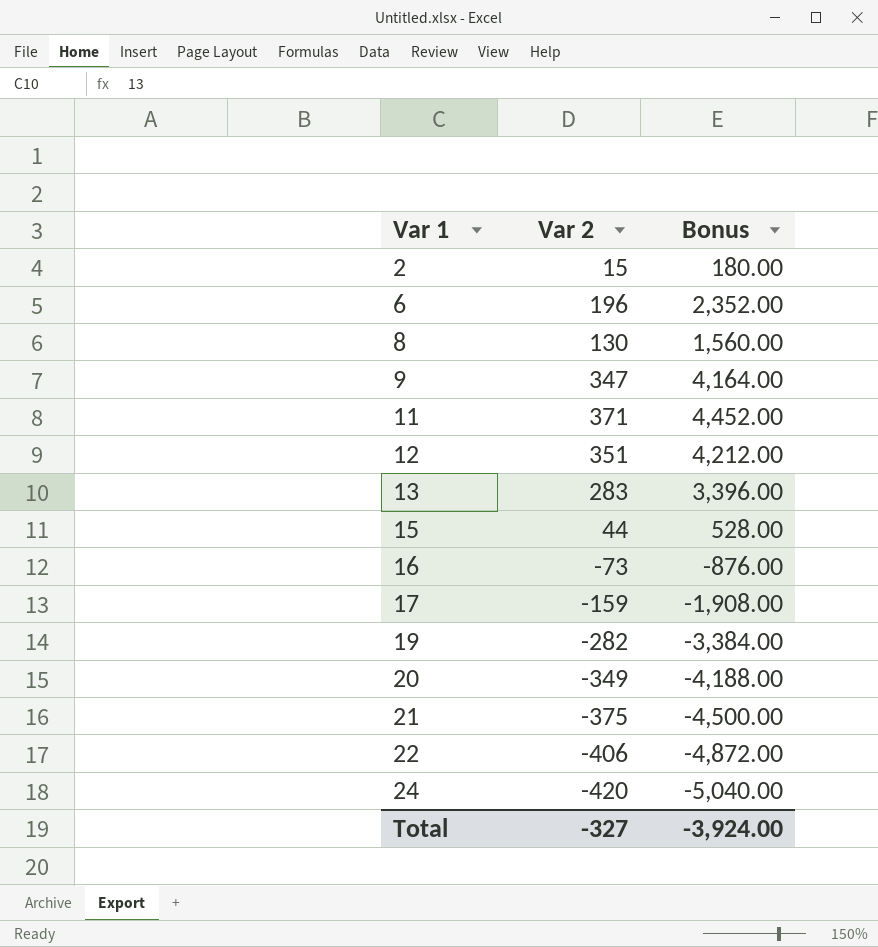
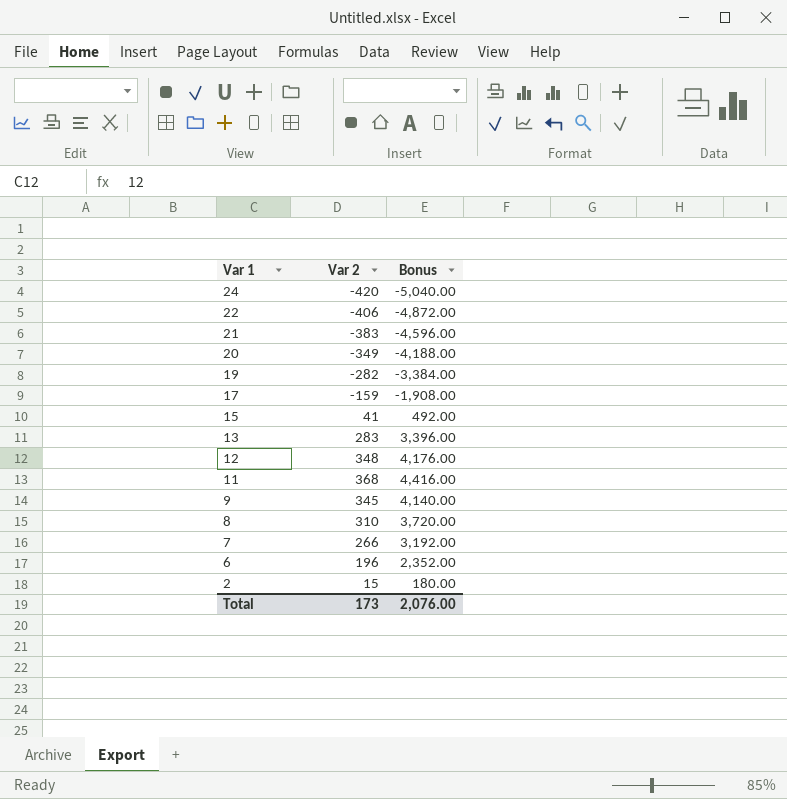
row order: Var 1 ascending -> Var 1 descending
row 16: -73 | -876.00 -> none
21 | Var 2: -375 -> -383
21 | Bonus: -4,500.00 -> -4,596.00
15 | Var 2: 44 -> 41
15 | Bonus: 528.00 -> 492.00
12 | Var 2: 351 -> 348
12 | Bonus: 4,212.00 -> 4,176.00
11 | Var 2: 371 -> 368
11 | Bonus: 4,452.00 -> 4,416.00
9 | Var 2: 347 -> 345
9 | Bonus: 4,164.00 -> 4,140.00
8 | Var 2: 130 -> 310
8 | Bonus: 1,560.00 -> 3,720.00
row 7: none -> 266 | 3,192.00
Total | Var 2: -327 -> 173
Total | Bonus: -3,924.00 -> 2,076.00

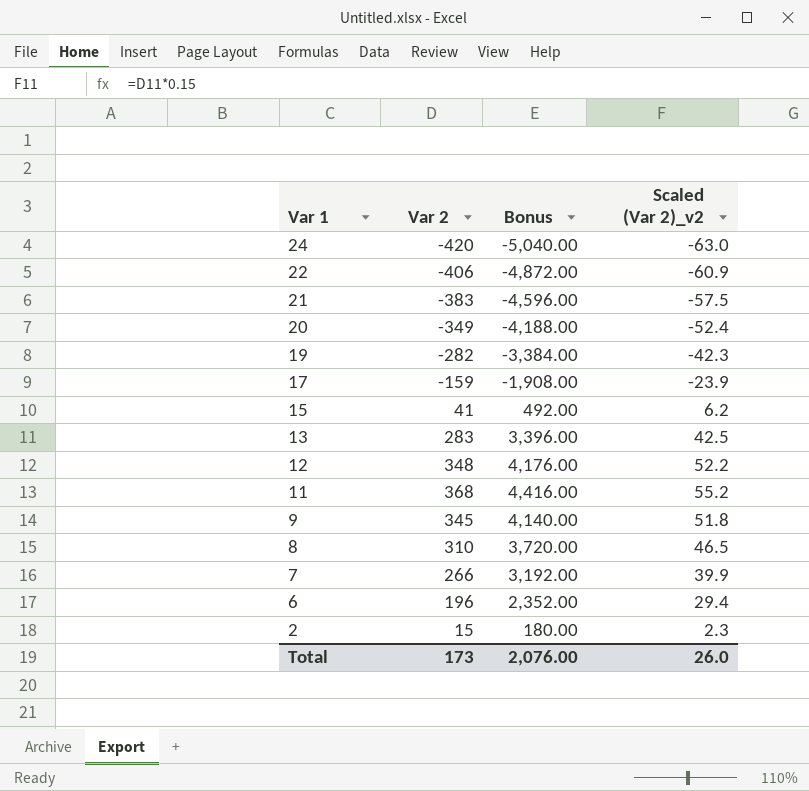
column Scaled (Var 2)_v2 | formula: none -> [Var 2] * 0.15

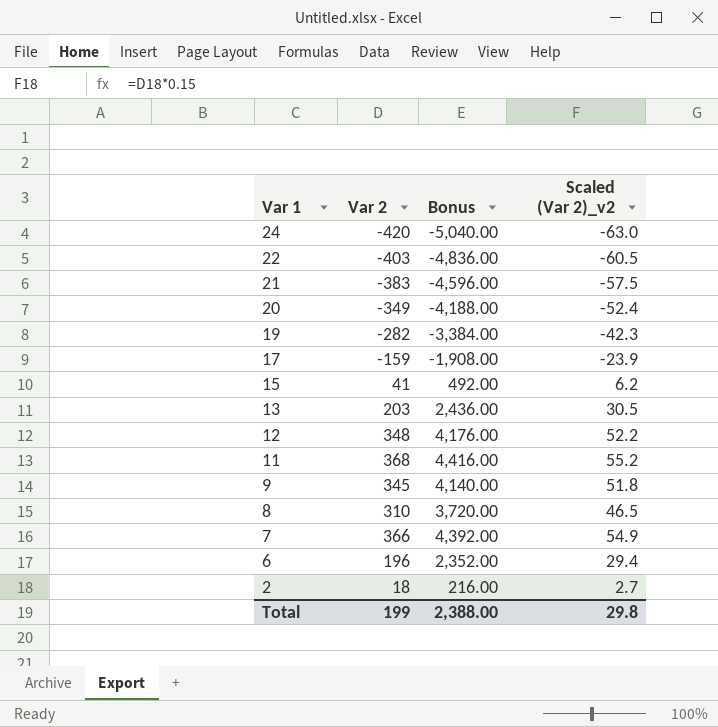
22 | Var 2: -406 -> -403
22 | Bonus: -4,872.00 -> -4,836.00
22 | Scaled (Var 2)_v2: -60.9 -> -60.5
13 | Var 2: 283 -> 203
13 | Bonus: 3,396.00 -> 2,436.00
13 | Scaled (Var 2)_v2: 42.5 -> 30.5
7 | Var 2: 266 -> 366
7 | Bonus: 3,192.00 -> 4,392.00
7 | Scaled (Var 2)_v2: 39.9 -> 54.9
2 | Var 2: 15 -> 18
2 | Bonus: 180.00 -> 216.00
2 | Scaled (Var 2)_v2: 2.3 -> 2.7
Total | Var 2: 173 -> 199
Total | Bonus: 2,076.00 -> 2,388.00
Total | Scaled (Var 2)_v2: 26.0 -> 29.8

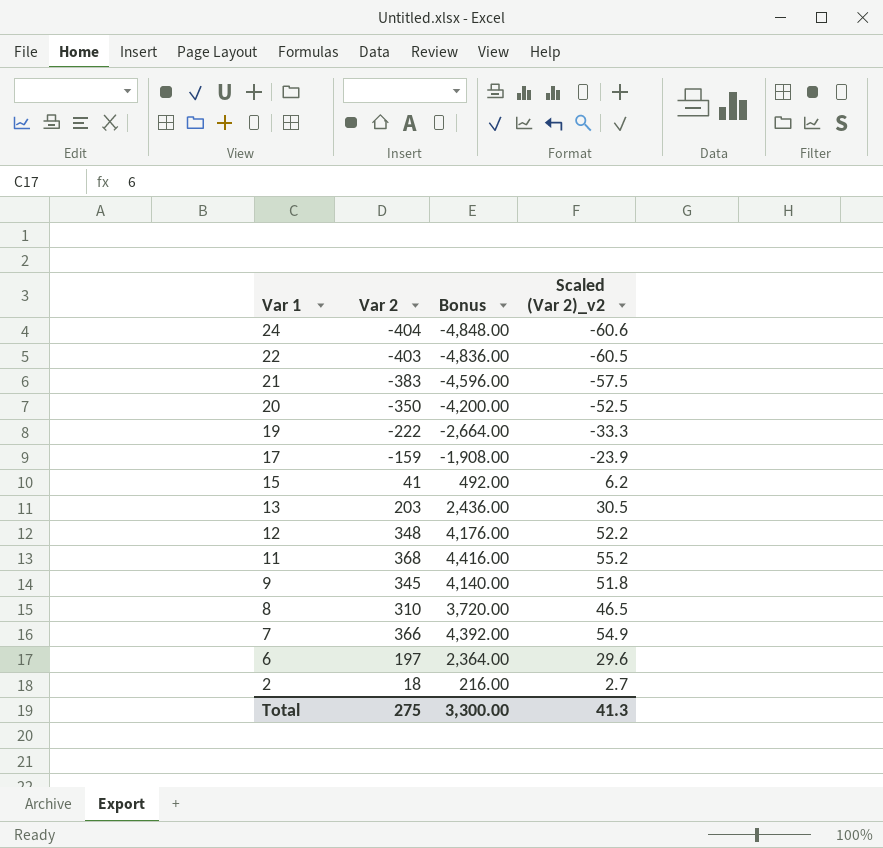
24 | Var 2: -420 -> -404
24 | Bonus: -5,040.00 -> -4,848.00
24 | Scaled (Var 2)_v2: -63.0 -> -60.6
20 | Var 2: -349 -> -350
20 | Bonus: -4,188.00 -> -4,200.00
20 | Scaled (Var 2)_v2: -52.4 -> -52.5
19 | Var 2: -282 -> -222
19 | Bonus: -3,384.00 -> -2,664.00
19 | Scaled (Var 2)_v2: -42.3 -> -33.3
6 | Var 2: 196 -> 197
6 | Bonus: 2,352.00 -> 2,364.00
6 | Scaled (Var 2)_v2: 29.4 -> 29.6
Total | Var 2: 199 -> 275
Total | Bonus: 2,388.00 -> 3,300.00
Total | Scaled (Var 2)_v2: 29.8 -> 41.3

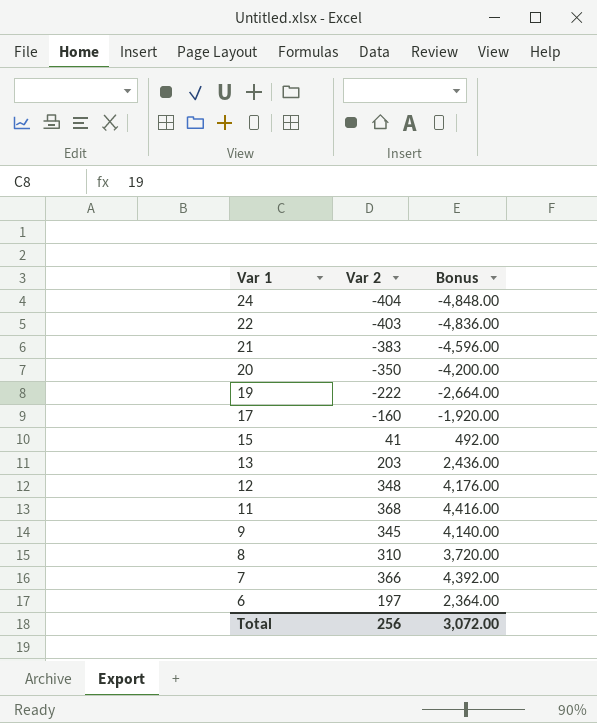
column Scaled (Var 2)_v2 | formula: [Var 2] * 0.15 -> none
row 2: 18 | 216.00 | 2.7 -> none
17 | Var 2: -159 -> -160
17 | Bonus: -1,908.00 -> -1,920.00
Total | Var 2: 275 -> 256
Total | Bonus: 3,300.00 -> 3,072.00

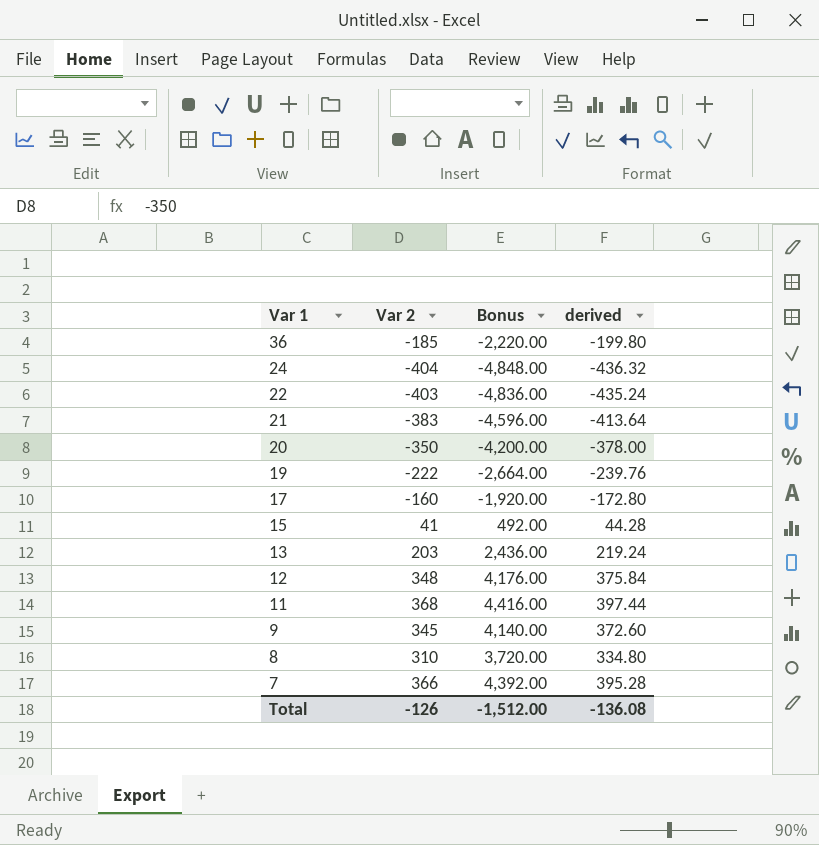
column derived | formula: none -> [Var 2] * 1.08
row 6: 197 | 2,364.00 -> none
row 36: none -> -185 | -2,220.00 | -199.80
Total | Var 2: 256 -> -126
Total | Bonus: 3,072.00 -> -1,512.00

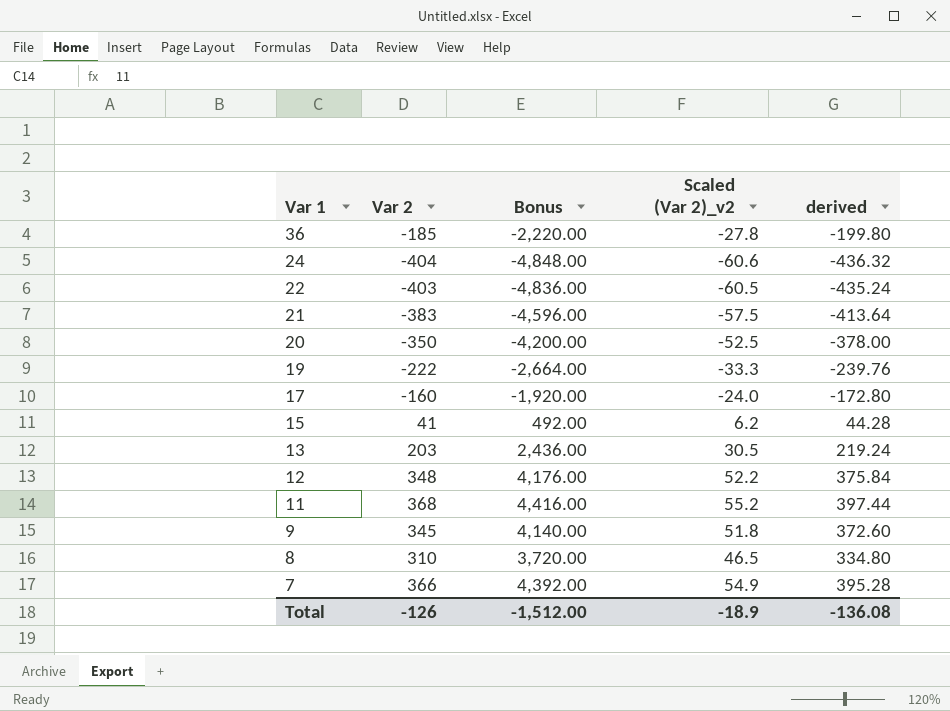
column Scaled (Var 2)_v2 | formula: none -> [Var 2] * 0.15

